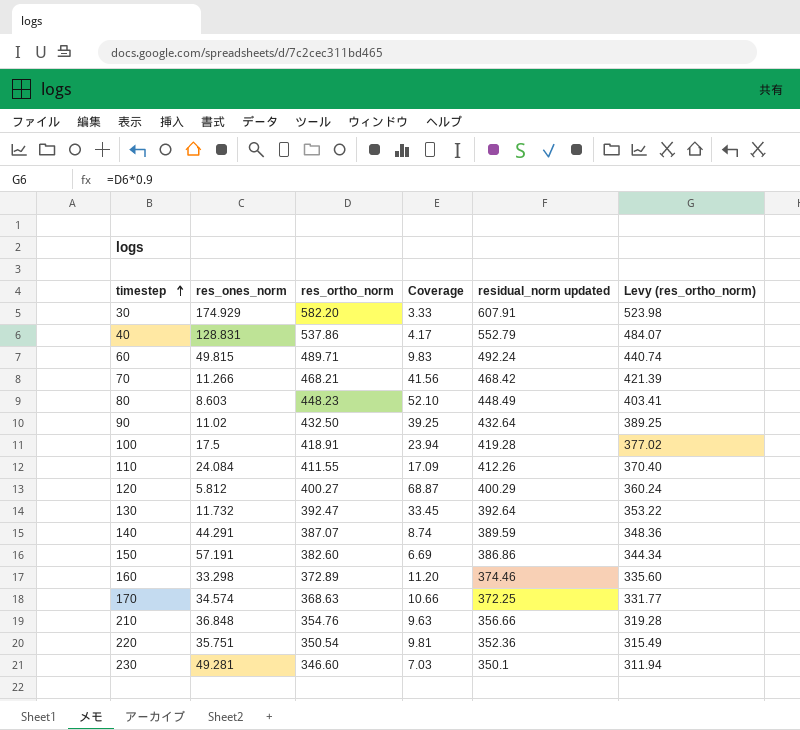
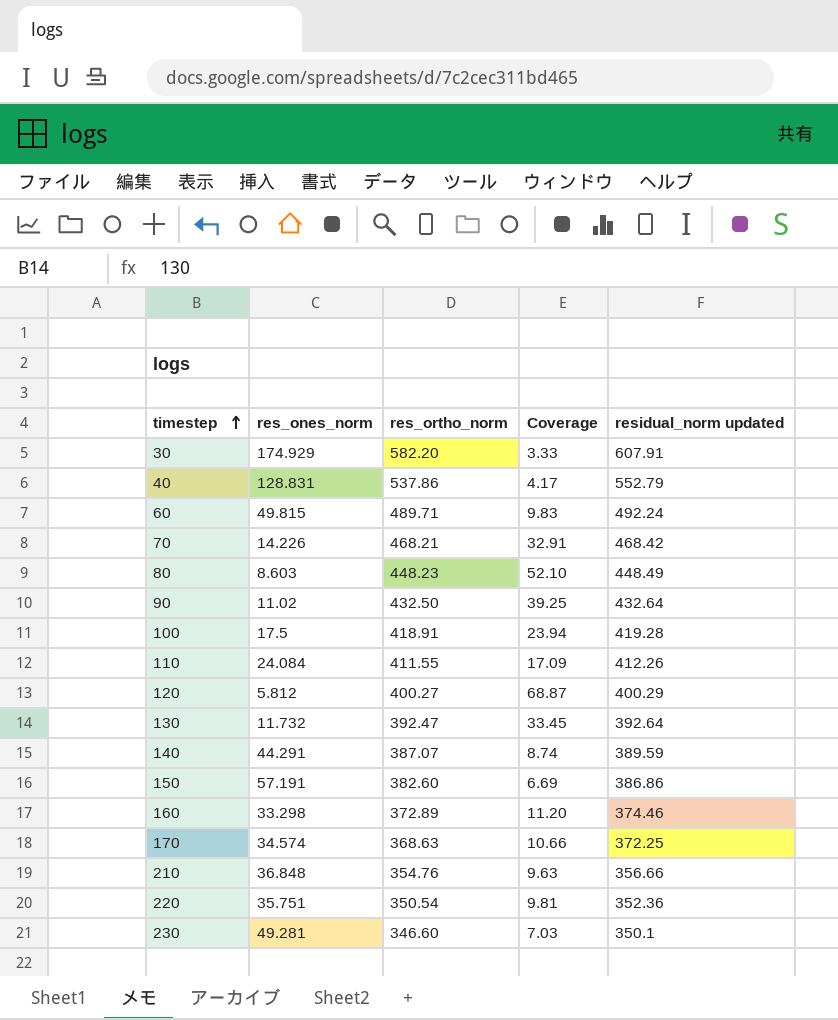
column Levy (res_ortho_norm) | formula: [res_ortho_norm] * 0.9 -> none
70 | res_ones_norm: 11.266 -> 14.226
70 | Coverage: 41.56 -> 32.91

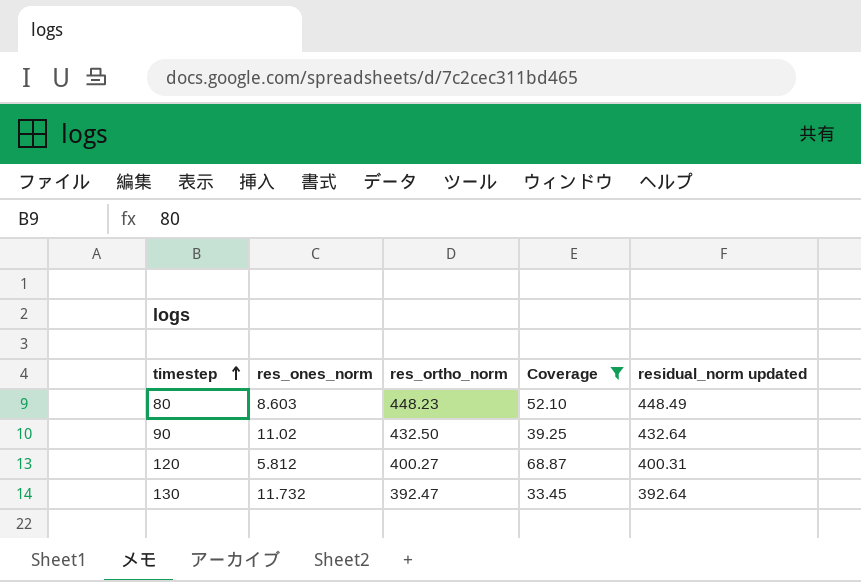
filter: none -> Coverage >= 33.45
120 | residual_norm updated: 400.29 -> 400.31

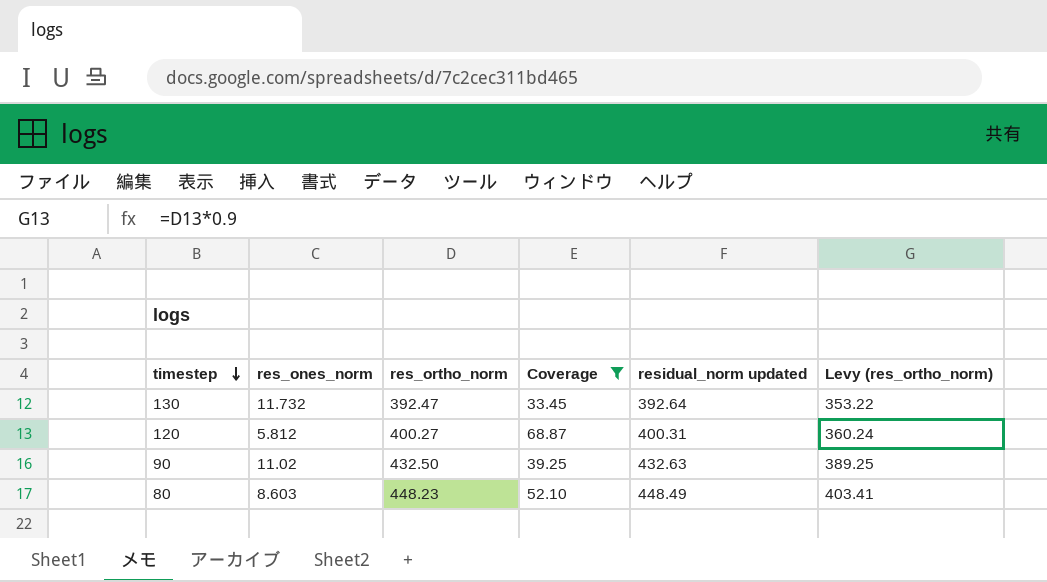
row order: timestep ascending -> timestep descending
column Levy (res_ortho_norm) | formula: none -> [res_ortho_norm] * 0.9
90 | residual_norm updated: 432.64 -> 432.63

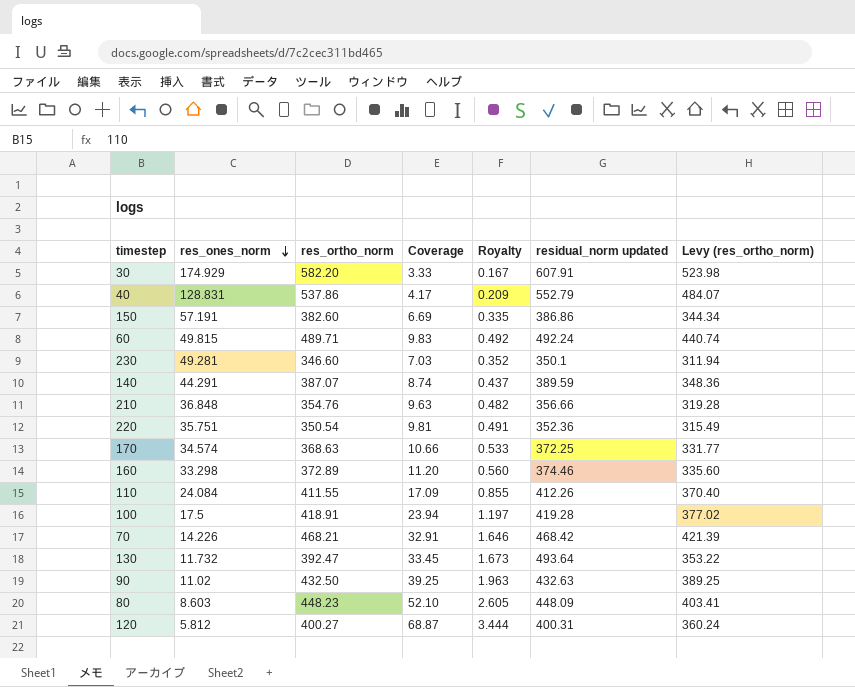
filter: Coverage >= 33.45 -> none
row order: timestep descending -> res_ones_norm descending
column Royalty | formula: none -> [Coverage] * 0.05
130 | residual_norm updated: 392.64 -> 493.64
80 | residual_norm updated: 448.49 -> 448.09

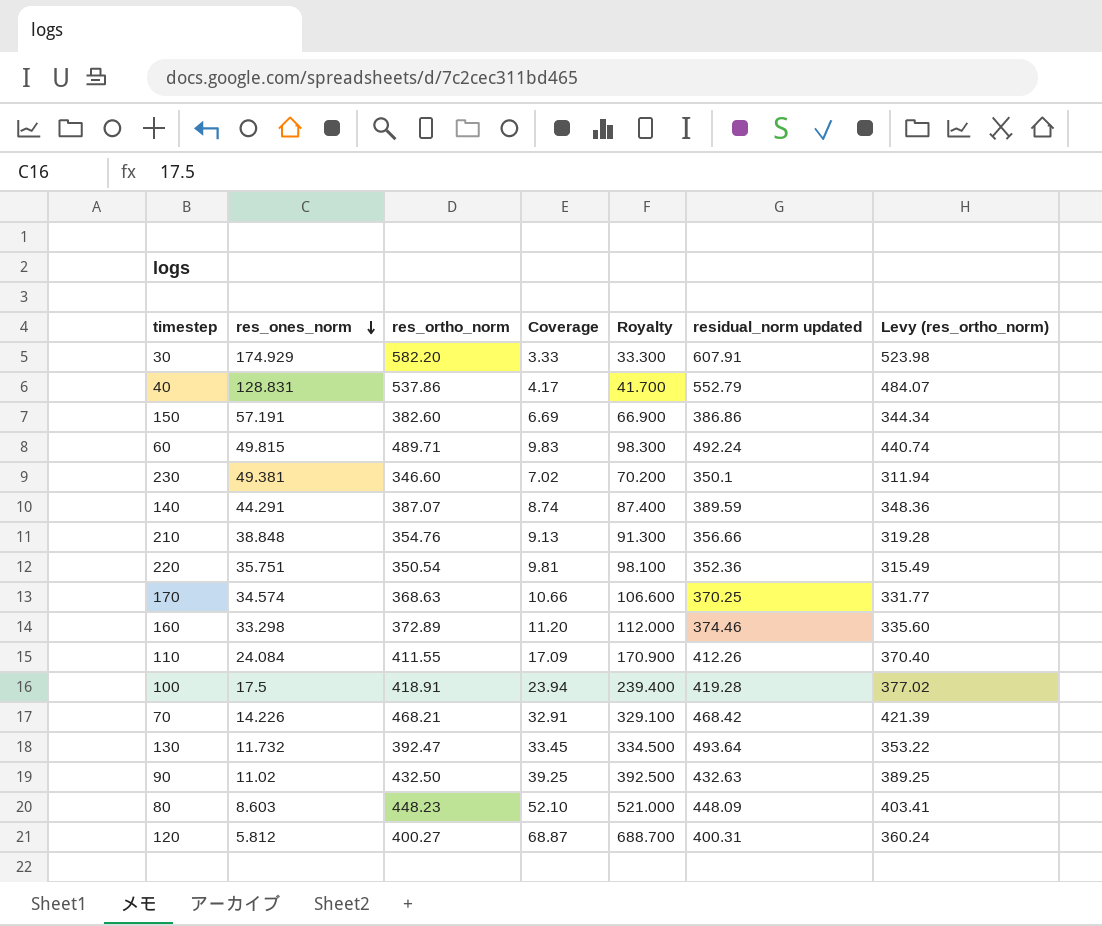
column Royalty | formula: [Coverage] * 0.05 -> [Coverage] * 10
230 | res_ones_norm: 49.281 -> 49.381
230 | Coverage: 7.03 -> 7.02
210 | res_ones_norm: 36.848 -> 38.848
210 | Coverage: 9.63 -> 9.13
170 | residual_norm updated: 372.25 -> 370.25

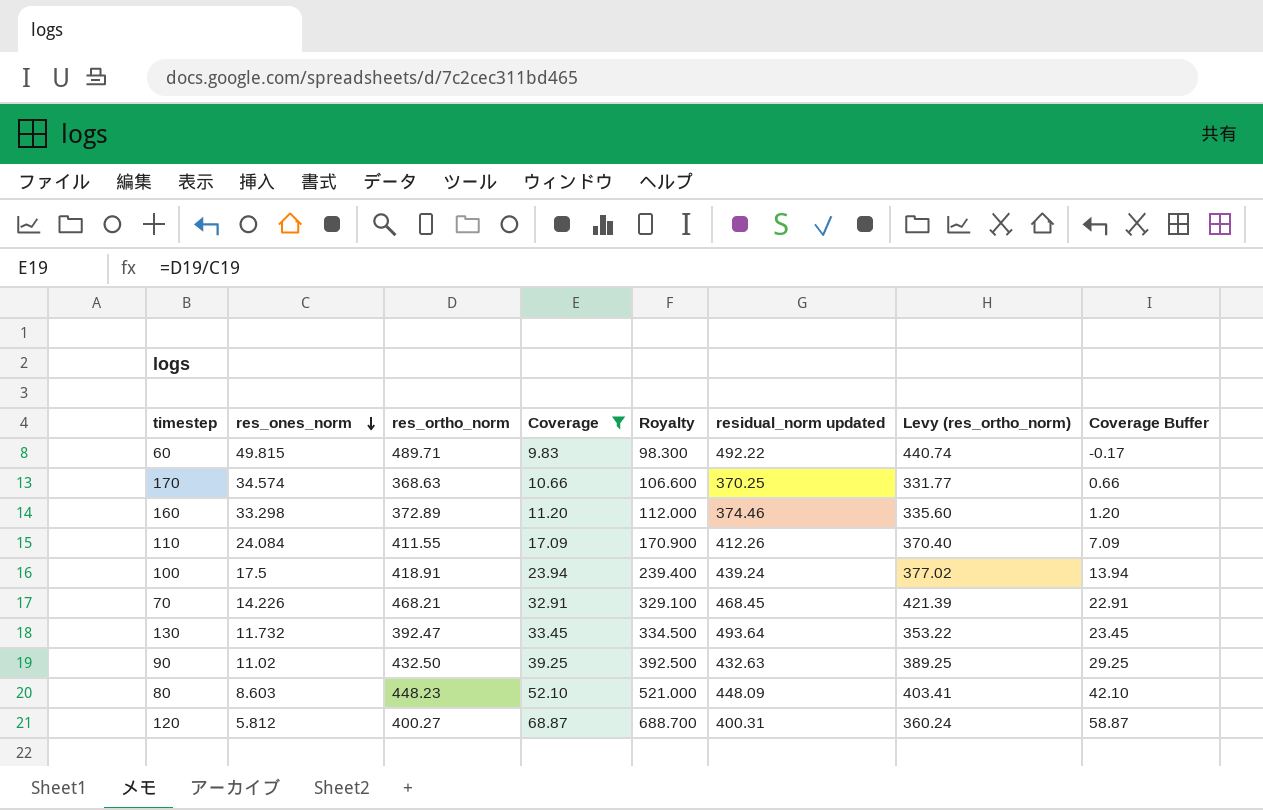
filter: none -> Coverage >= 9.83
column Coverage Buffer | formula: none -> [Coverage] - 10
60 | residual_norm updated: 492.24 -> 492.22
100 | residual_norm updated: 419.28 -> 439.24
70 | residual_norm updated: 468.42 -> 468.45

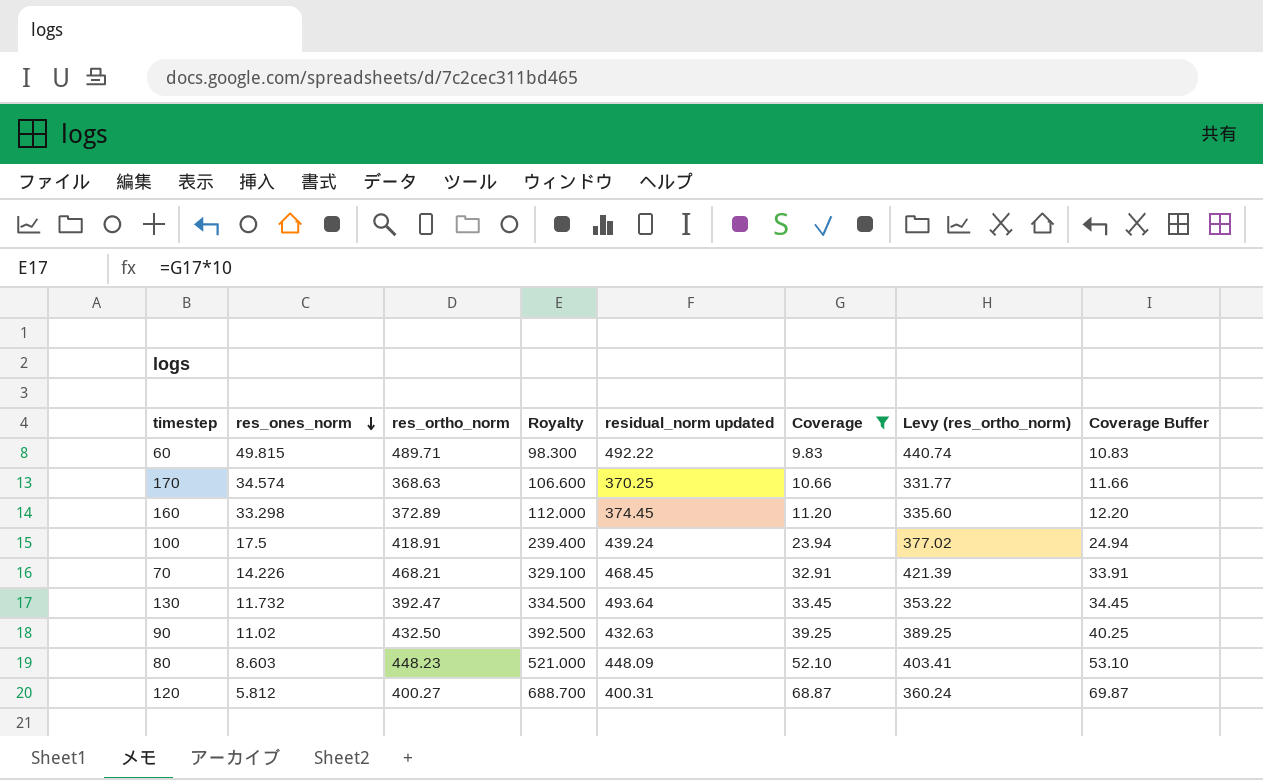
column Coverage | position: 4 -> 6
column Coverage Buffer | formula: [Coverage] - 10 -> [Coverage] + 1
row 110: 24.084 | 411.55 | 17.09 | 170.900 | 412.26 | 370.40 | 7.09 -> none
160 | residual_norm updated: 374.46 -> 374.45

